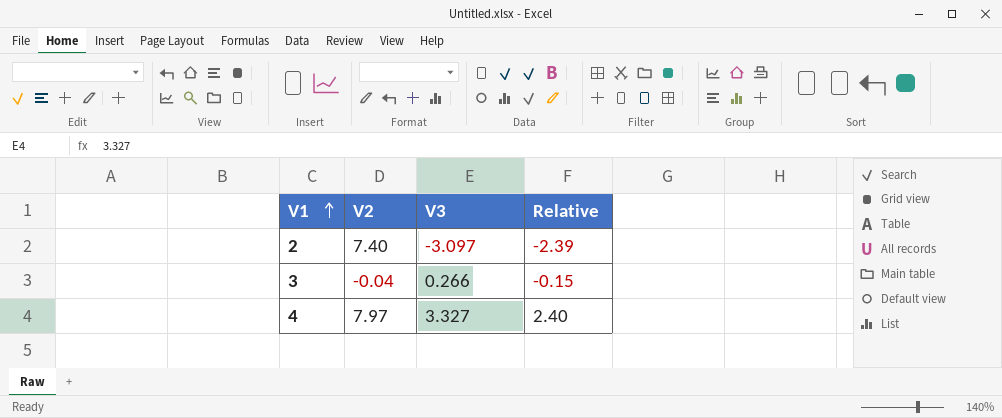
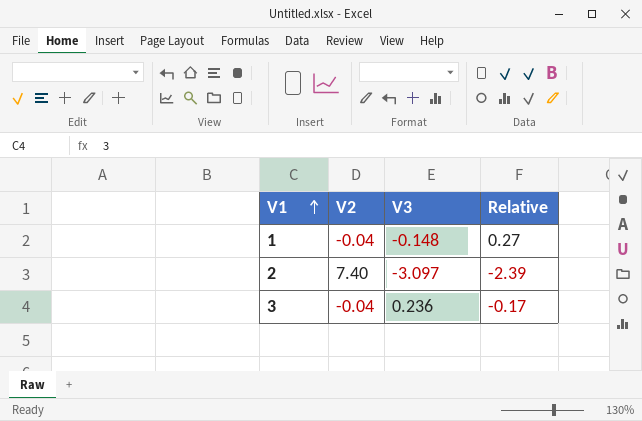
row 4: 7.97 | 3.327 | 2.40 -> none
row 1: none -> -0.04 | -0.148 | 0.27
3 | V3: 0.266 -> 0.236
3 | Relative: -0.15 -> -0.17

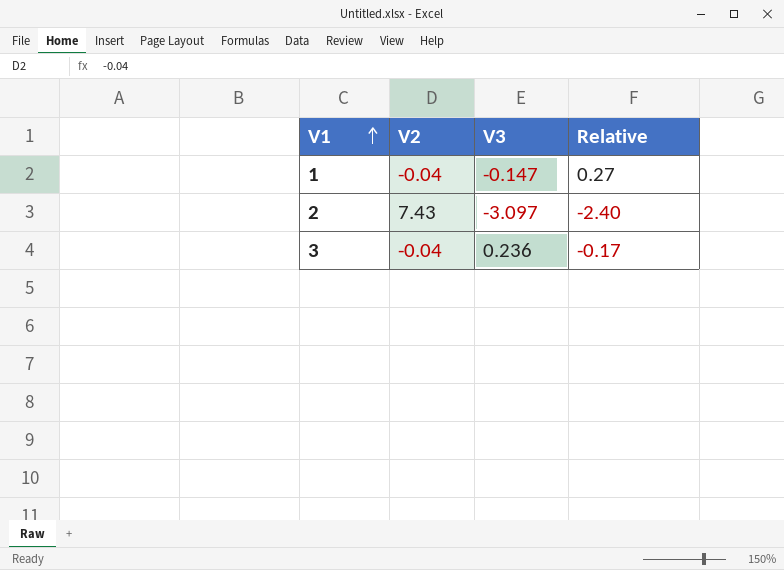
1 | V3: -0.148 -> -0.147
2 | V2: 7.40 -> 7.43
2 | Relative: -2.39 -> -2.40

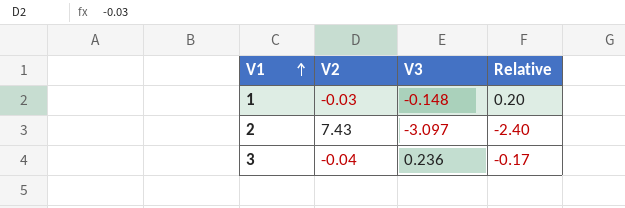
1 | V2: -0.04 -> -0.03
1 | V3: -0.147 -> -0.148
1 | Relative: 0.27 -> 0.20

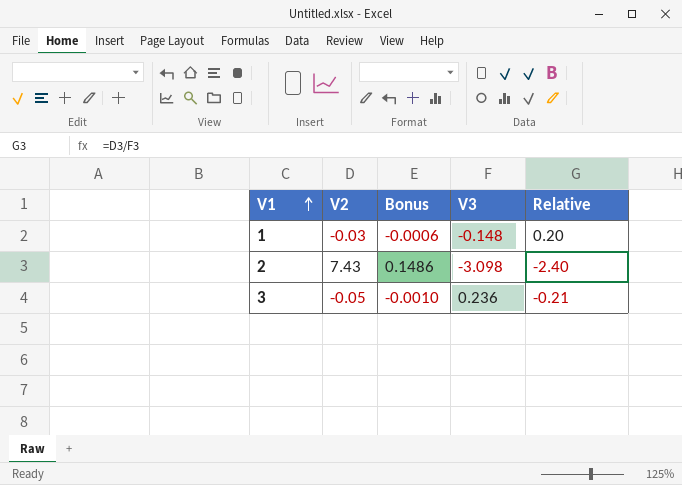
column Bonus | formula: none -> [V2] * 0.02
2 | V3: -3.097 -> -3.098
3 | V2: -0.04 -> -0.05
3 | Relative: -0.17 -> -0.21

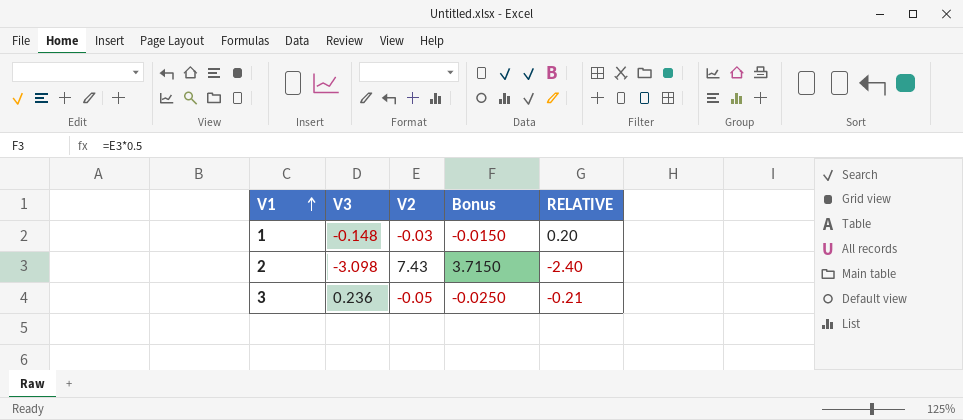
column V3 | position: 4 -> 2
column Bonus | formula: [V2] * 0.02 -> [V2] * 0.5
column name: Relative -> RELATIVE

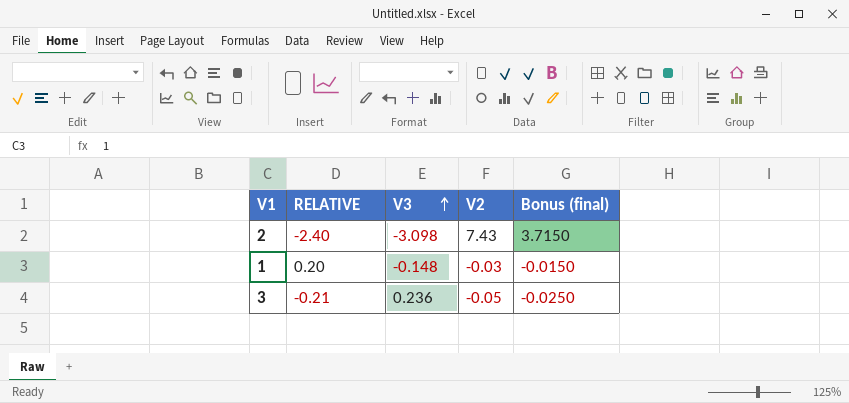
row order: V1 ascending -> V3 ascending
column RELATIVE | position: 5 -> 2
column name: Bonus -> Bonus (final)

